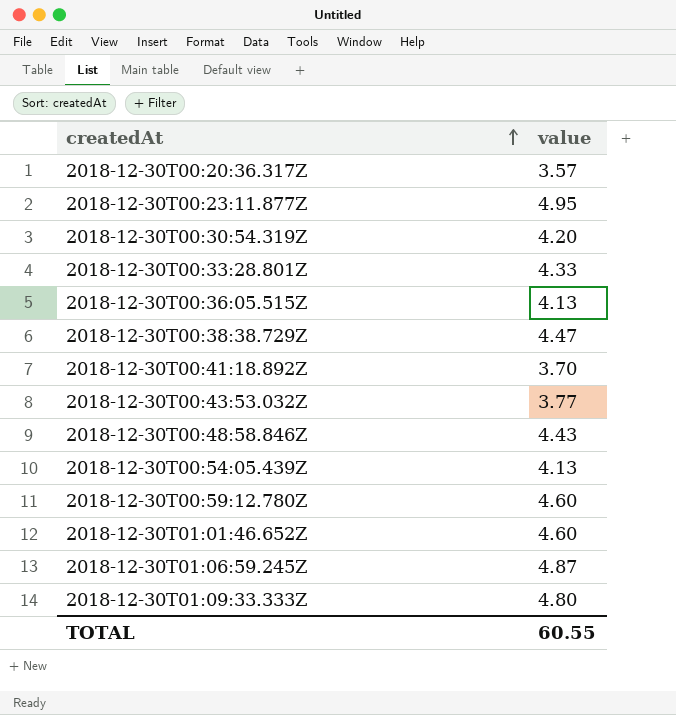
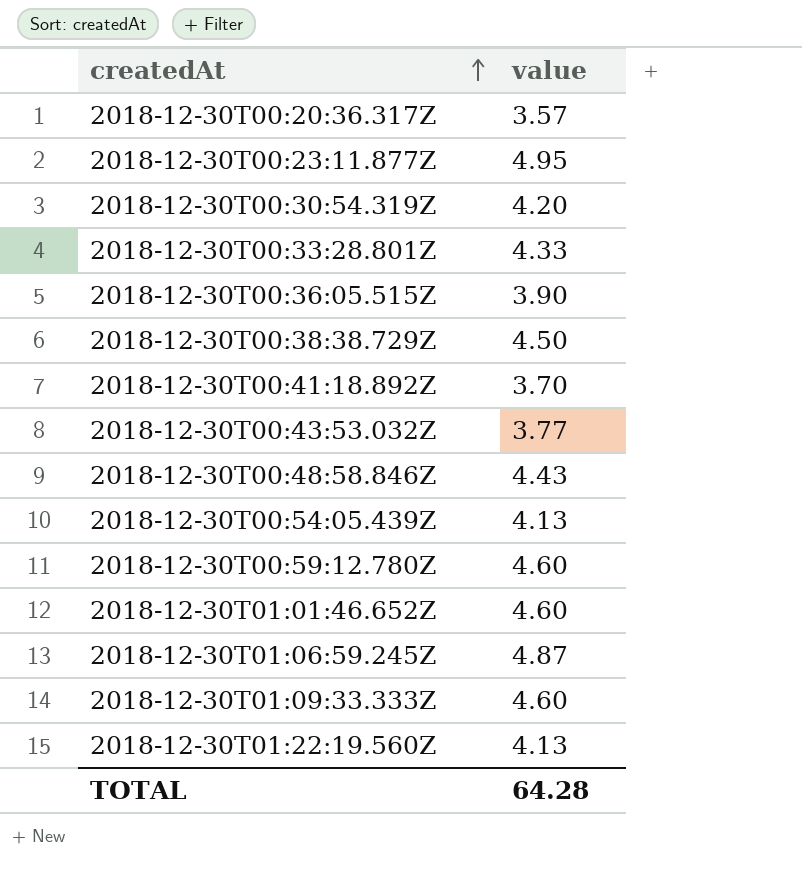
2018-12-30T00:36:05.515Z | value: 4.13 -> 3.90
2018-12-30T00:38:38.729Z | value: 4.47 -> 4.50
2018-12-30T01:09:33.333Z | value: 4.80 -> 4.60
row 2018-12-30T01:22:19.560Z: none -> 4.13
TOTAL | value: 60.55 -> 64.28

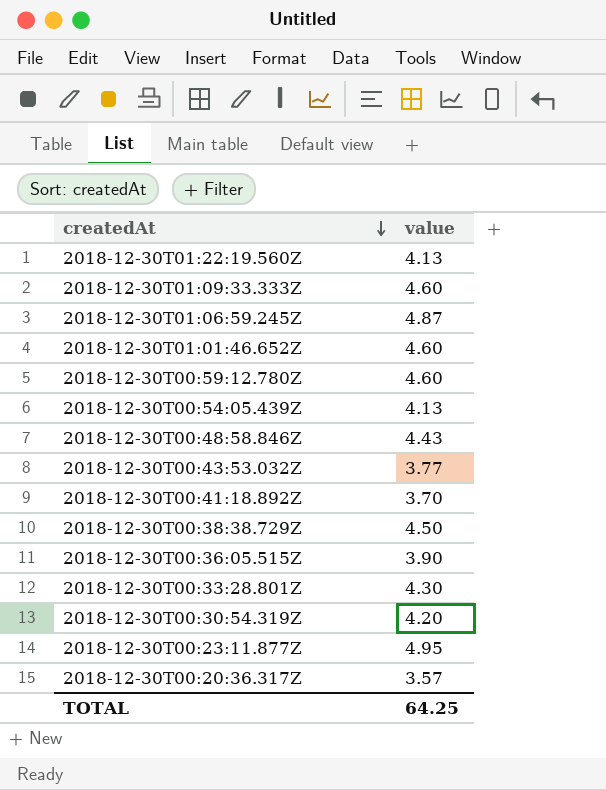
row order: createdAt ascending -> createdAt descending
2018-12-30T00:33:28.801Z | value: 4.33 -> 4.30
TOTAL | value: 64.28 -> 64.25

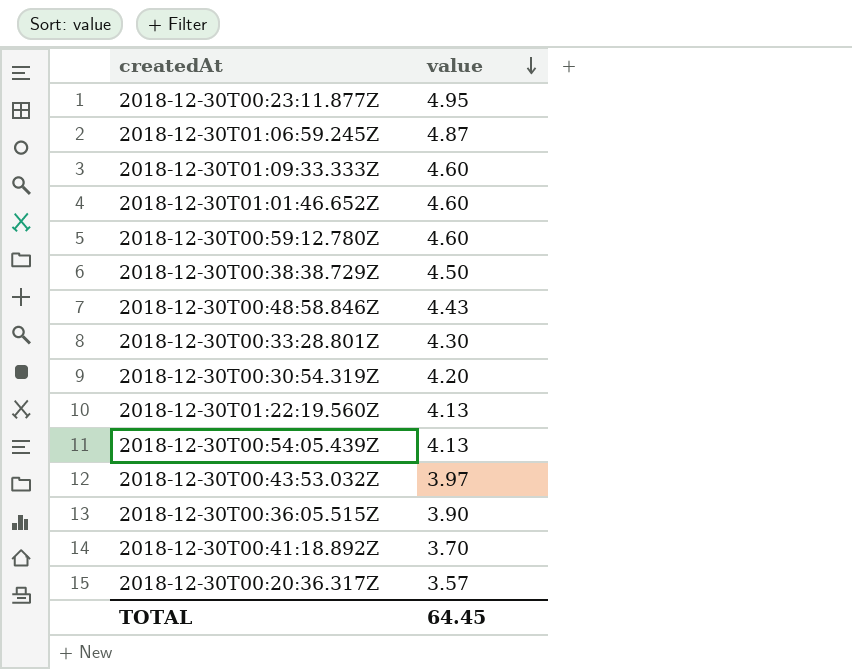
row order: createdAt descending -> value descending
2018-12-30T00:43:53.032Z | value: 3.77 -> 3.97
TOTAL | value: 64.25 -> 64.45

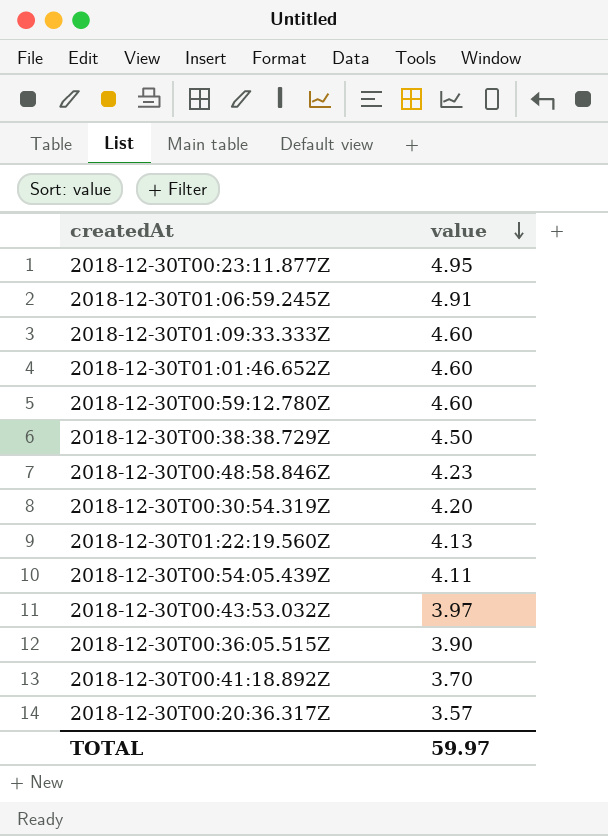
row 2018-12-30T00:33:28.801Z: 4.30 -> none
2018-12-30T01:06:59.245Z | value: 4.87 -> 4.91
2018-12-30T00:48:58.846Z | value: 4.43 -> 4.23
2018-12-30T00:54:05.439Z | value: 4.13 -> 4.11
TOTAL | value: 64.45 -> 59.97

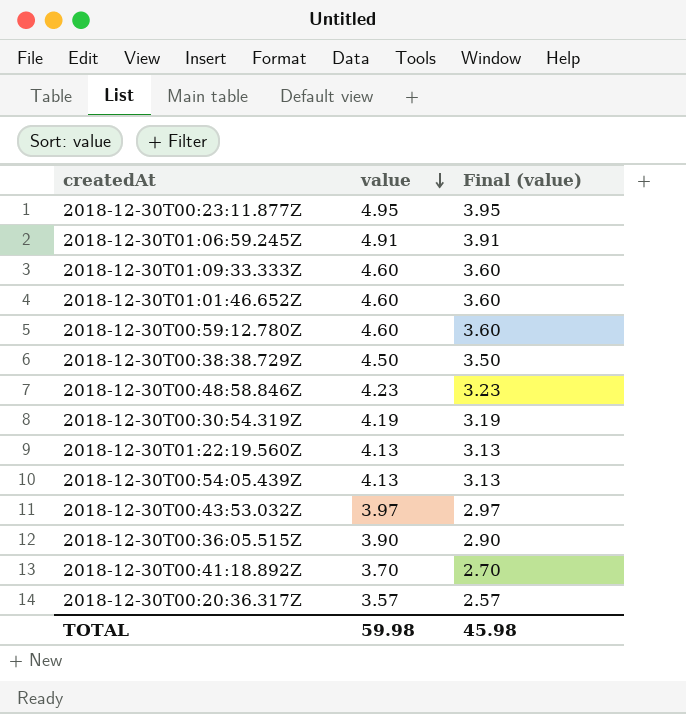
column Final (value) | formula: none -> [value] - 1
2018-12-30T00:30:54.319Z | value: 4.20 -> 4.19
2018-12-30T00:54:05.439Z | value: 4.11 -> 4.13
TOTAL | value: 59.97 -> 59.98

